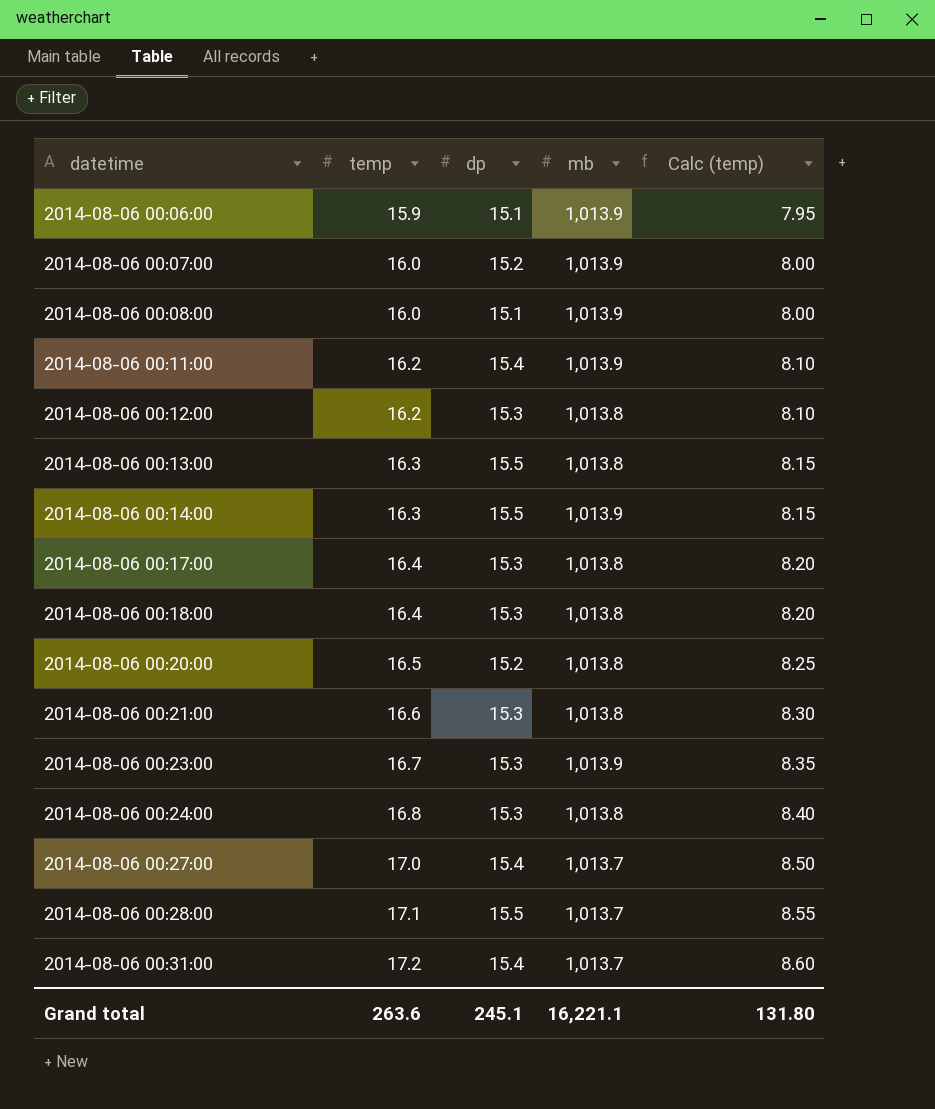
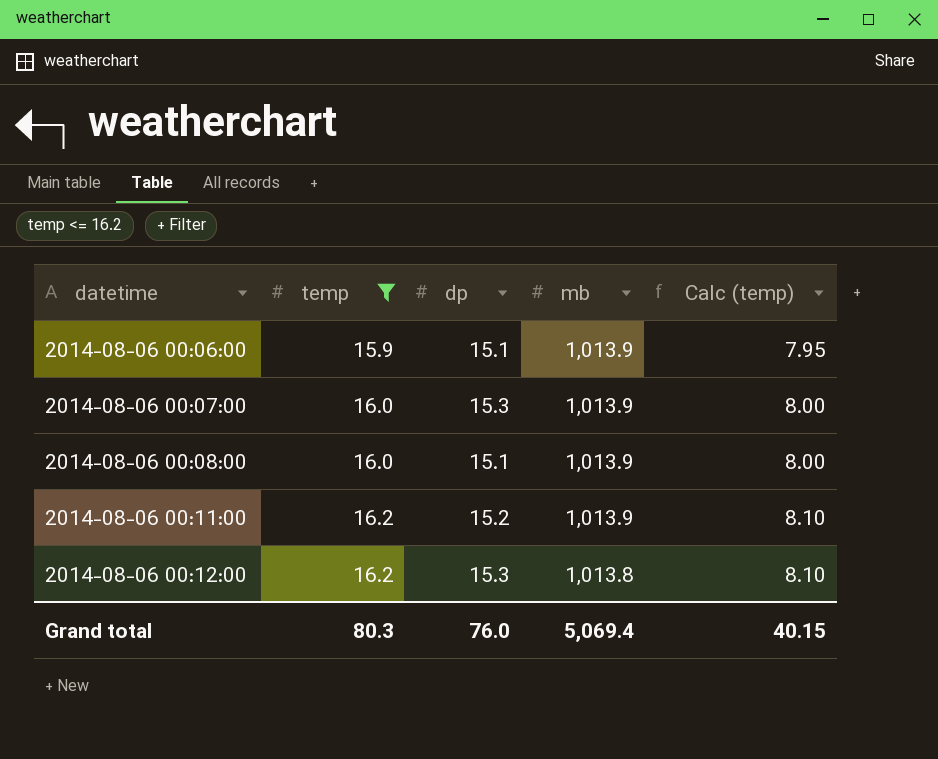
filter: none -> temp <= 16.2
2014-08-06 00:07:00 | dp: 15.2 -> 15.3
2014-08-06 00:11:00 | dp: 15.4 -> 15.2
Grand total | temp: 263.6 -> 80.3
Grand total | dp: 245.1 -> 76.0
Grand total | mb: 16,221.1 -> 5,069.4
Grand total | Calc (temp): 131.80 -> 40.15

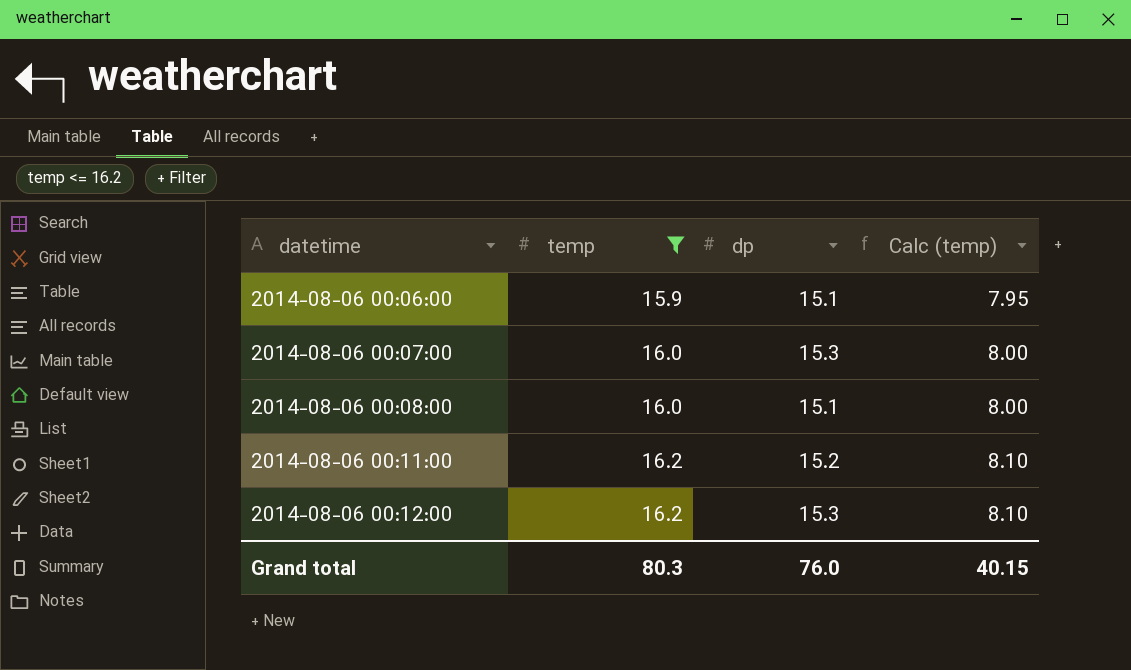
column mb | position: 4 -> none

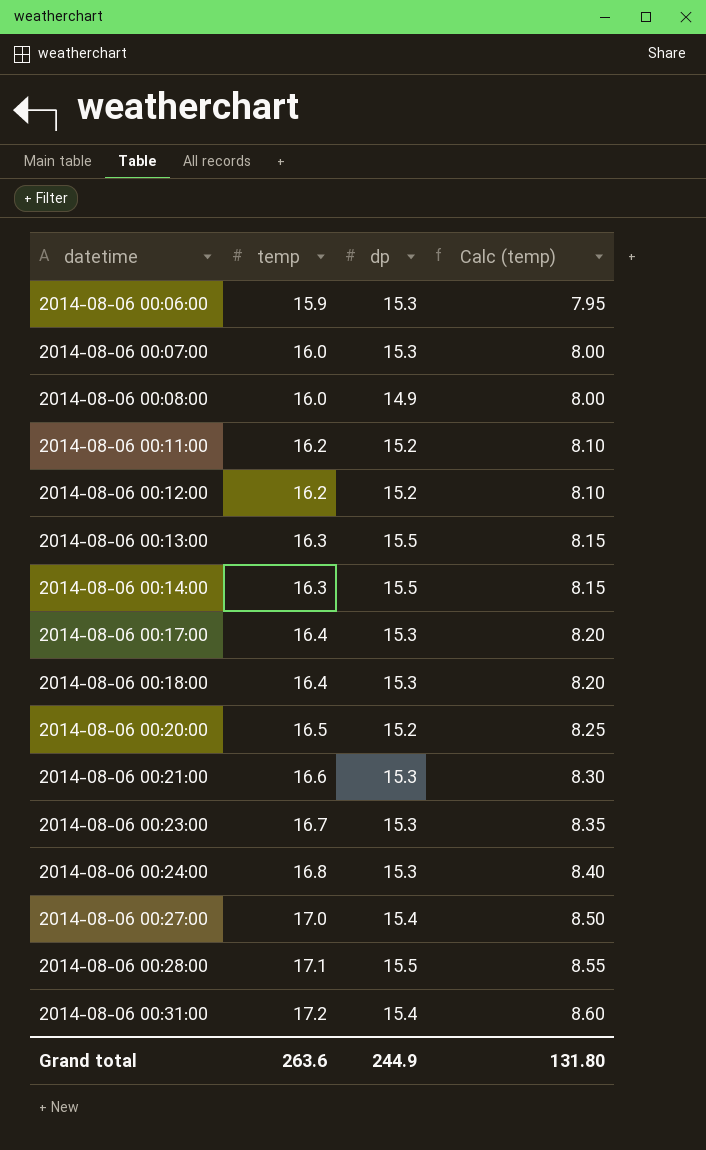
filter: temp <= 16.2 -> none
2014-08-06 00:06:00 | dp: 15.1 -> 15.3
2014-08-06 00:08:00 | dp: 15.1 -> 14.9
2014-08-06 00:12:00 | dp: 15.3 -> 15.2
Grand total | temp: 80.3 -> 263.6
Grand total | dp: 76.0 -> 244.9
Grand total | Calc (temp): 40.15 -> 131.80

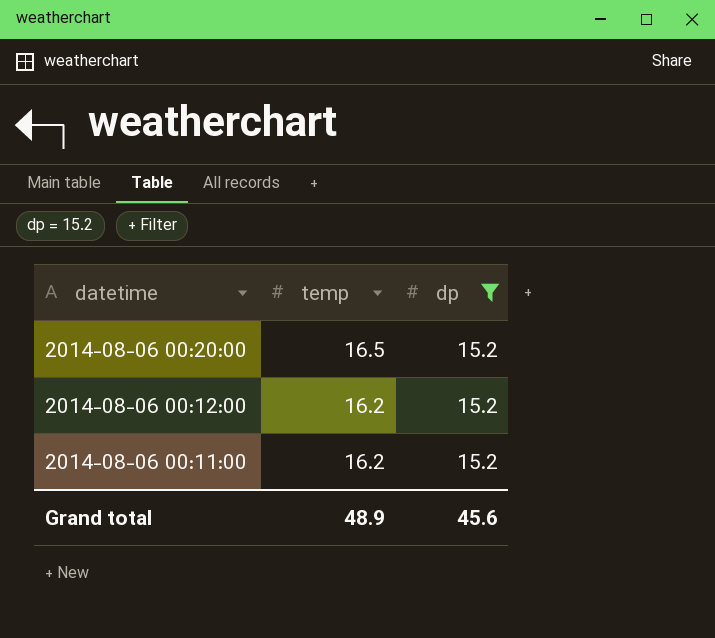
filter: none -> dp = 15.2
row order: datetime ascending -> datetime descending
column Calc (temp) | formula: [temp] * 0.5 -> none
Grand total | temp: 263.6 -> 48.9
Grand total | dp: 244.9 -> 45.6

